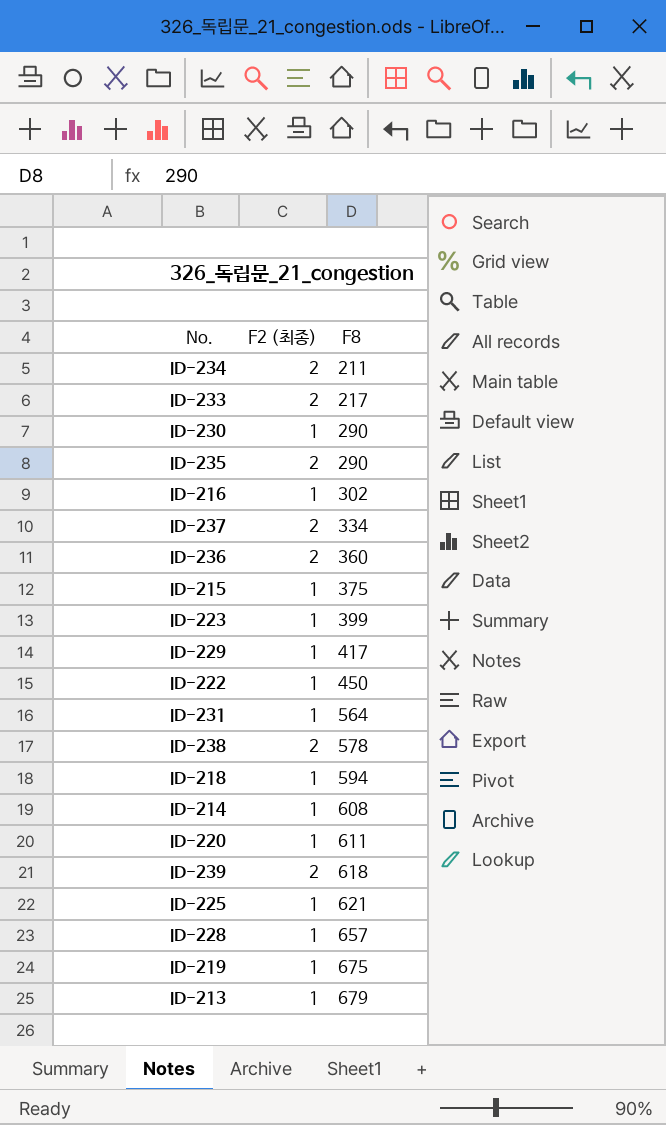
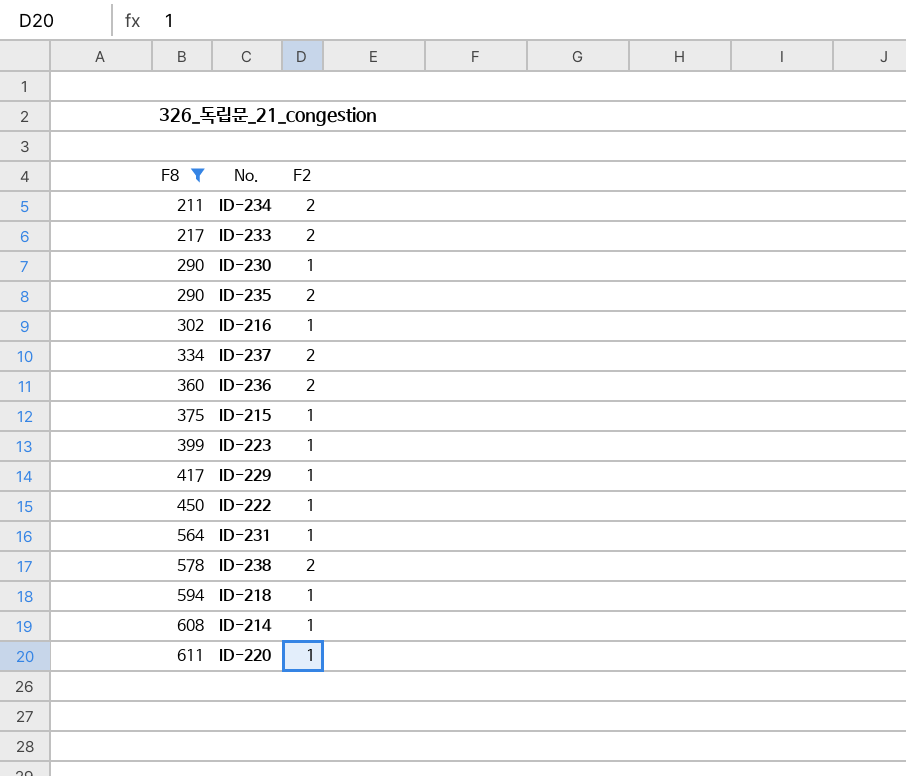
filter: none -> F8 <= 611
column F8 | position: 3 -> 1
column name: F2 (최종) -> F2

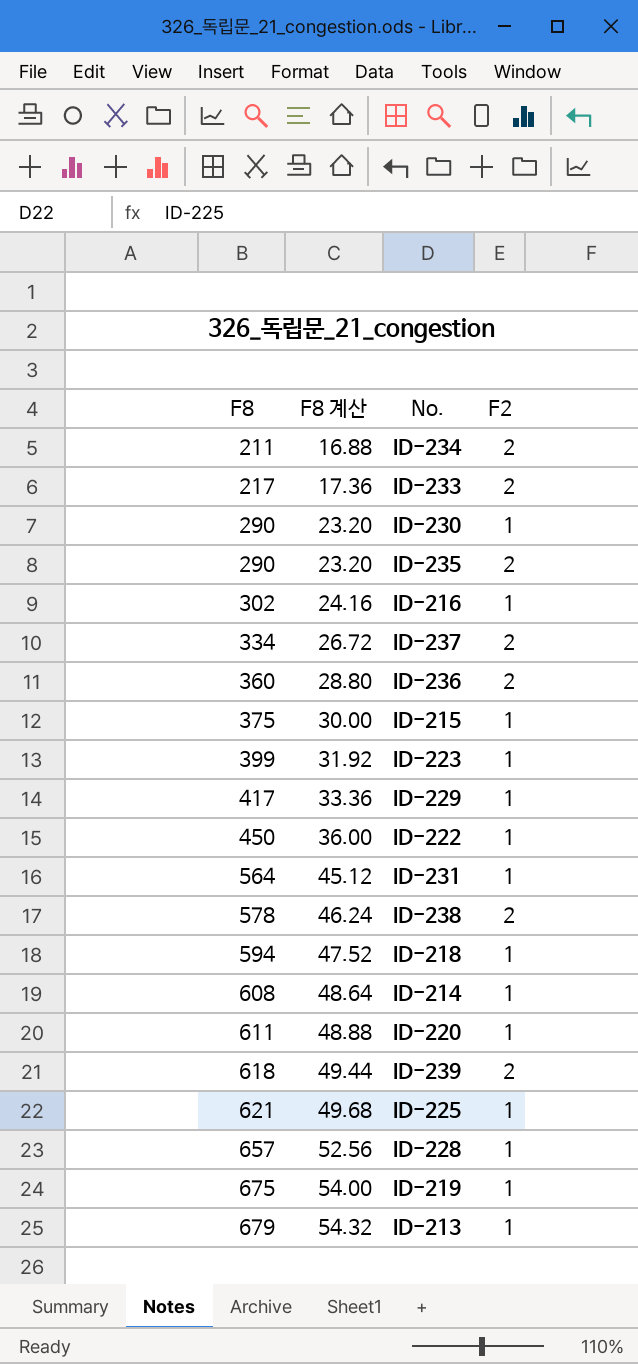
filter: F8 <= 611 -> none
column F8 계산 | formula: none -> [F8] * 0.08

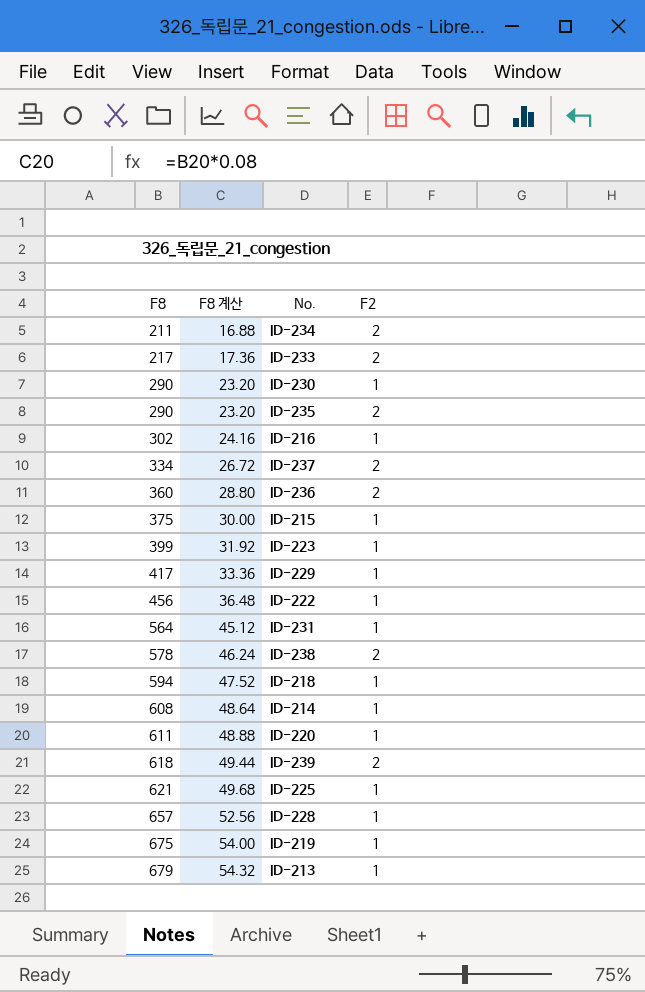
ID-222 | F8: 450 -> 456
ID-222 | F8 계산: 36.00 -> 36.48

